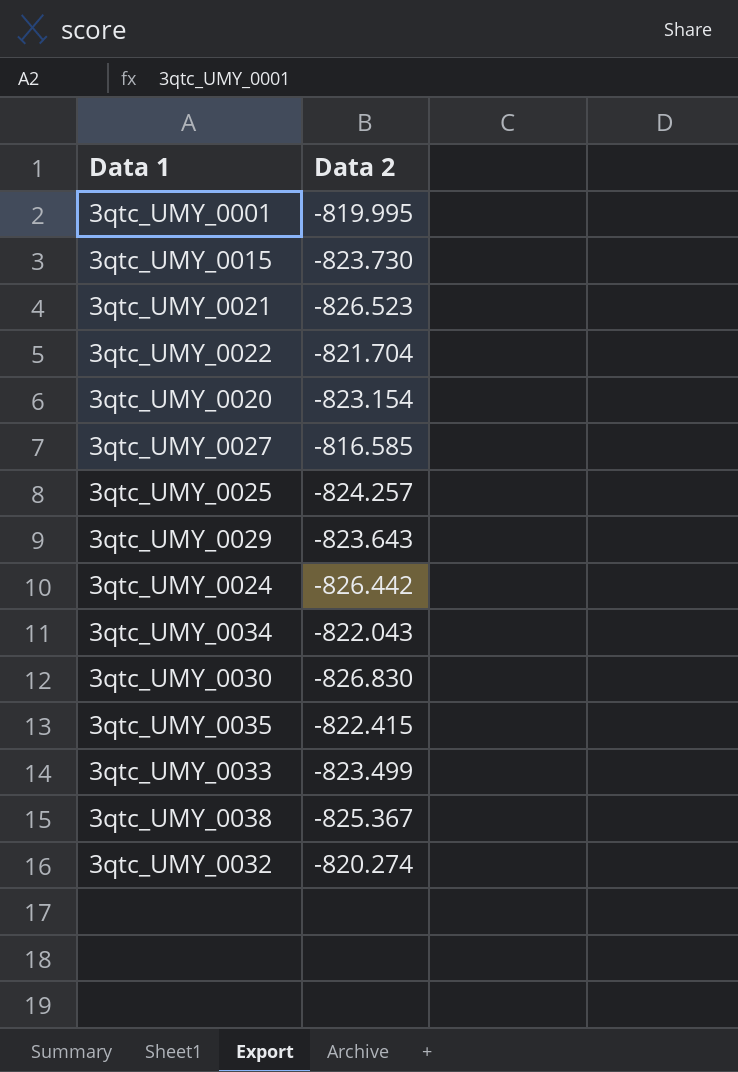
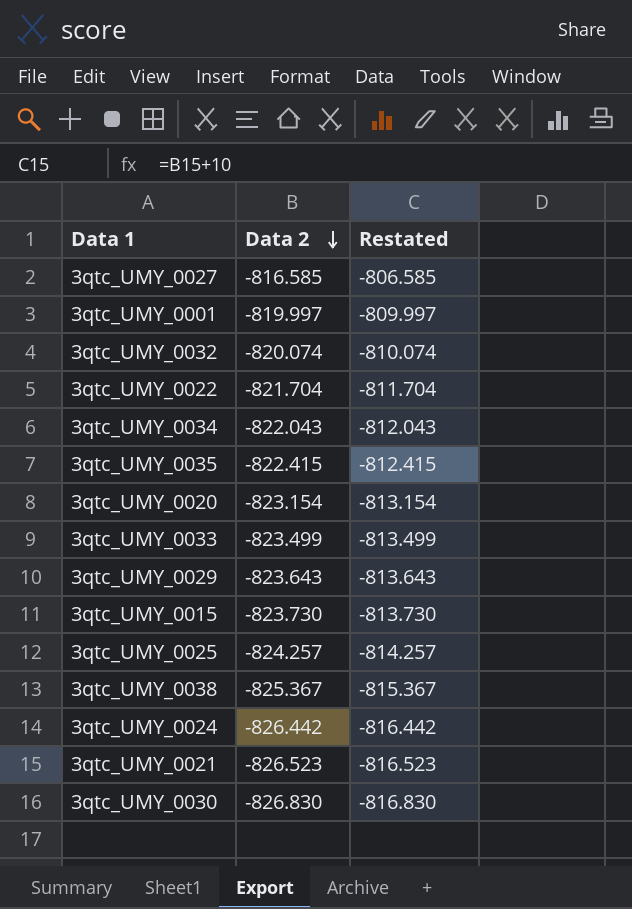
row order: none -> Data 2 descending
column Restated | formula: none -> [Data 2] + 10
3qtc_UMY_0001 | Data 2: -819.995 -> -819.997
3qtc_UMY_0032 | Data 2: -820.274 -> -820.074

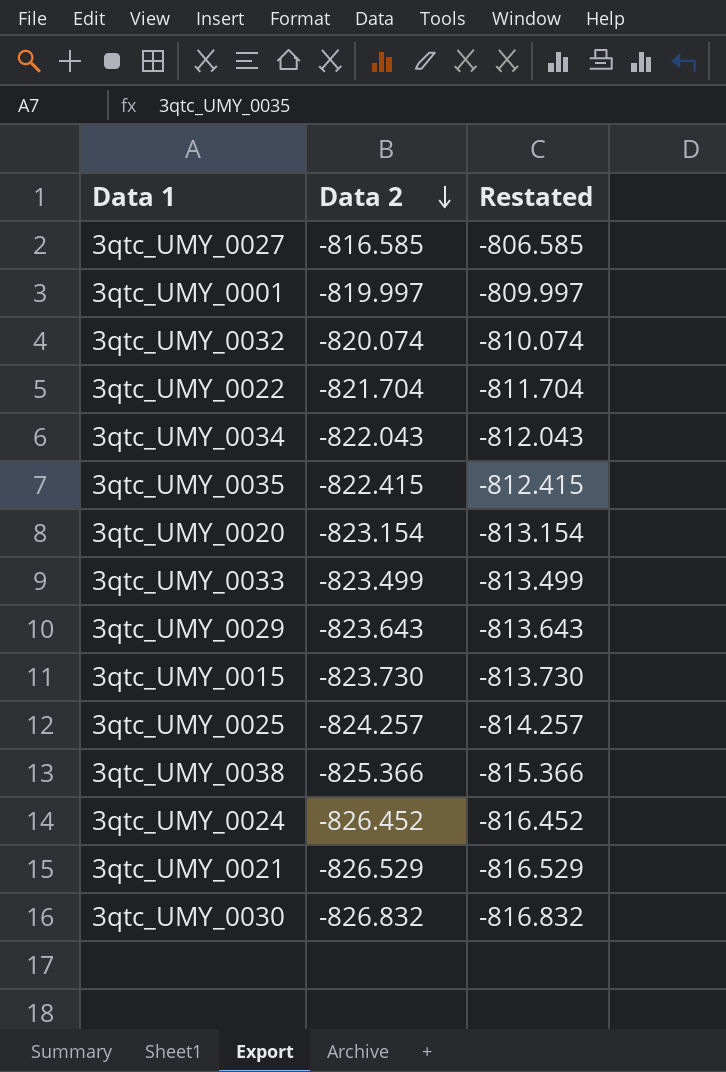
3qtc_UMY_0038 | Data 2: -825.367 -> -825.366
3qtc_UMY_0038 | Restated: -815.367 -> -815.366
3qtc_UMY_0024 | Data 2: -826.442 -> -826.452
3qtc_UMY_0024 | Restated: -816.442 -> -816.452
3qtc_UMY_0021 | Data 2: -826.523 -> -826.529
3qtc_UMY_0021 | Restated: -816.523 -> -816.529
3qtc_UMY_0030 | Data 2: -826.830 -> -826.832
3qtc_UMY_0030 | Restated: -816.830 -> -816.832

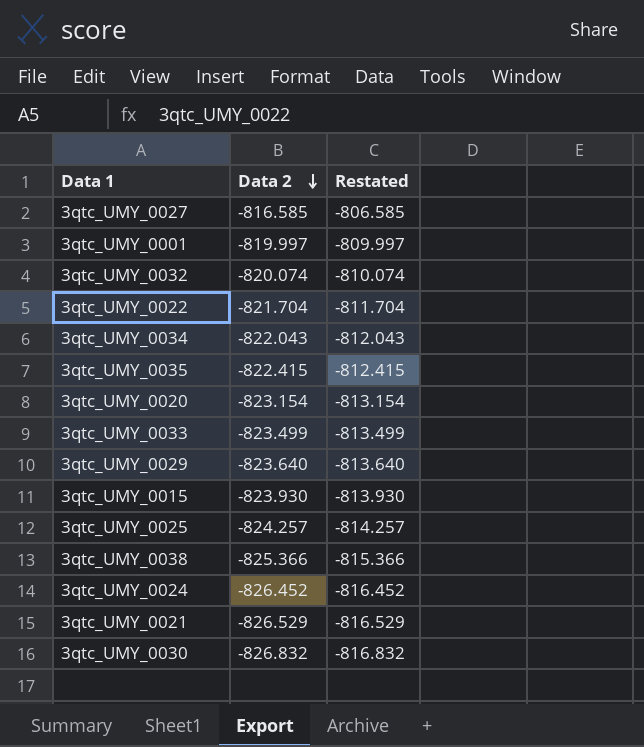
3qtc_UMY_0029 | Data 2: -823.643 -> -823.640
3qtc_UMY_0029 | Restated: -813.643 -> -813.640
3qtc_UMY_0015 | Data 2: -823.730 -> -823.930
3qtc_UMY_0015 | Restated: -813.730 -> -813.930

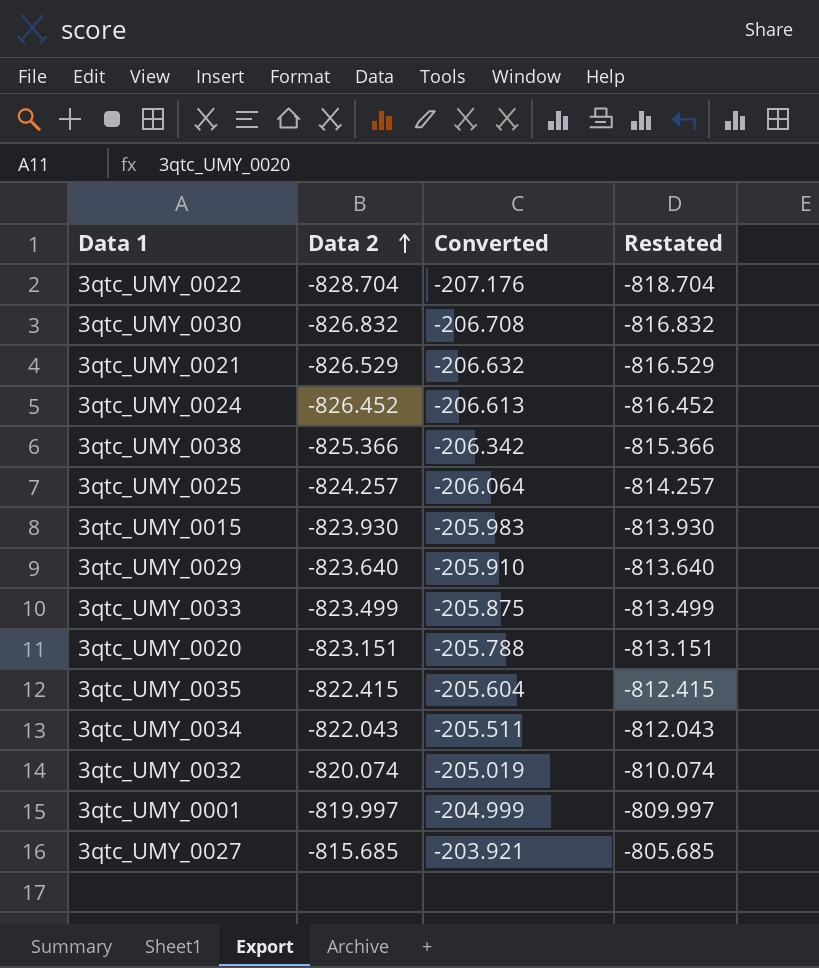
row order: Data 2 descending -> Data 2 ascending
column Converted | formula: none -> [Data 2] * 0.25
3qtc_UMY_0022 | Data 2: -821.704 -> -828.704
3qtc_UMY_0022 | Restated: -811.704 -> -818.704
3qtc_UMY_0020 | Data 2: -823.154 -> -823.151
3qtc_UMY_0020 | Restated: -813.154 -> -813.151
3qtc_UMY_0027 | Data 2: -816.585 -> -815.685
3qtc_UMY_0027 | Restated: -806.585 -> -805.685

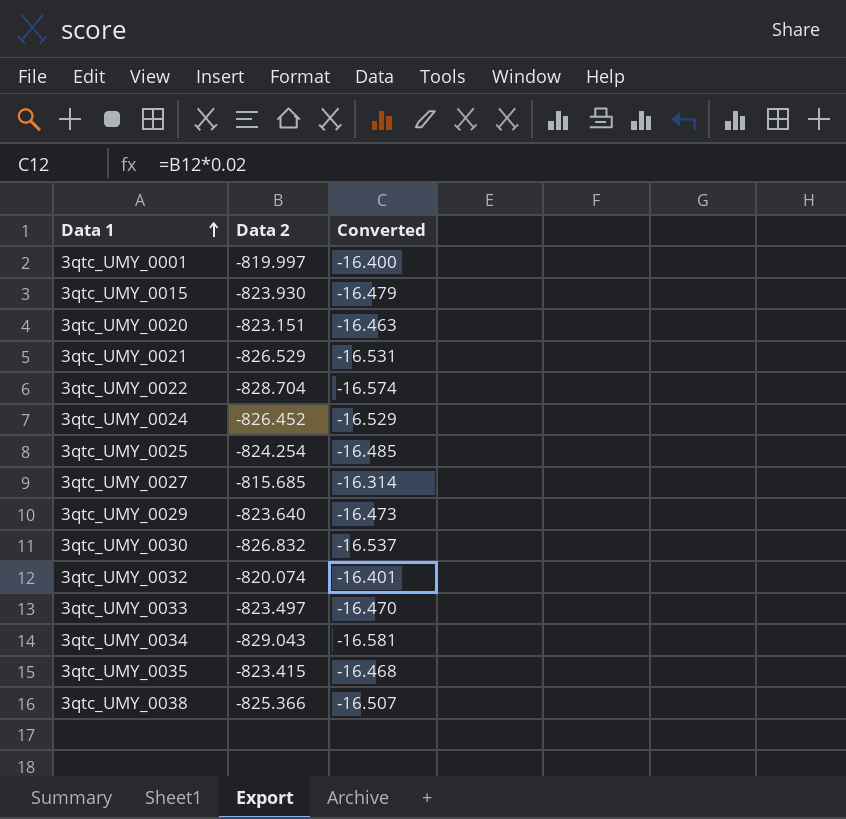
row order: Data 2 ascending -> Data 1 ascending
column Restated | formula: [Data 2] + 10 -> none
column Converted | formula: [Data 2] * 0.25 -> [Data 2] * 0.02
3qtc_UMY_0025 | Data 2: -824.257 -> -824.254
3qtc_UMY_0033 | Data 2: -823.499 -> -823.497
3qtc_UMY_0034 | Data 2: -822.043 -> -829.043
3qtc_UMY_0035 | Data 2: -822.415 -> -823.415

